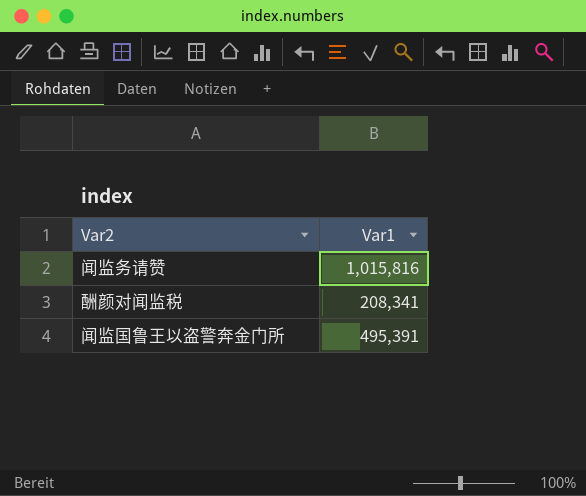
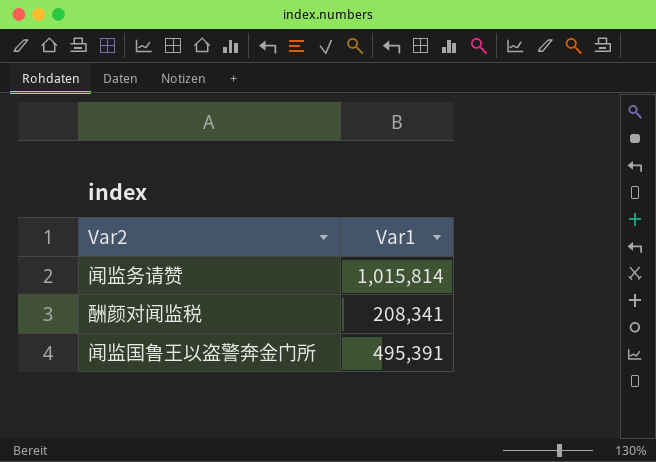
闻监务请赞 | Var1: 1,015,816 -> 1,015,814

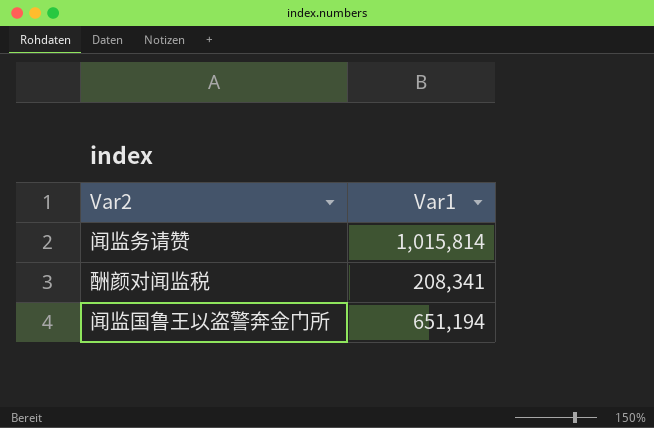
闻监国鲁王以盗警奔金门所 | Var1: 495,391 -> 651,194

